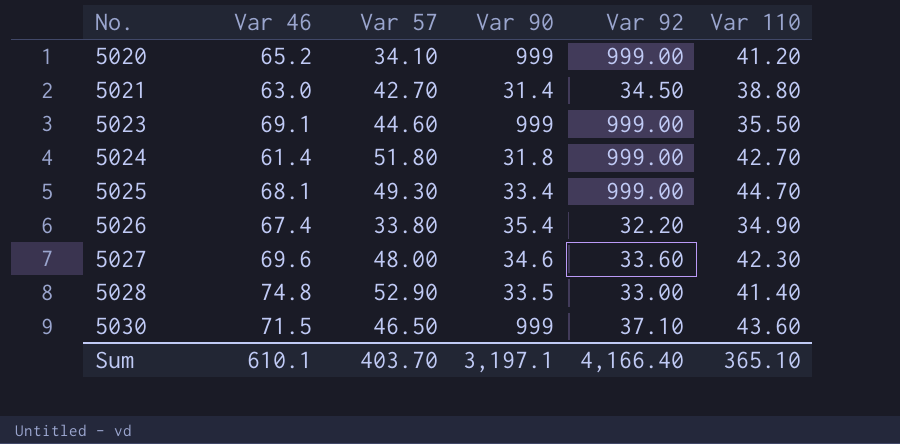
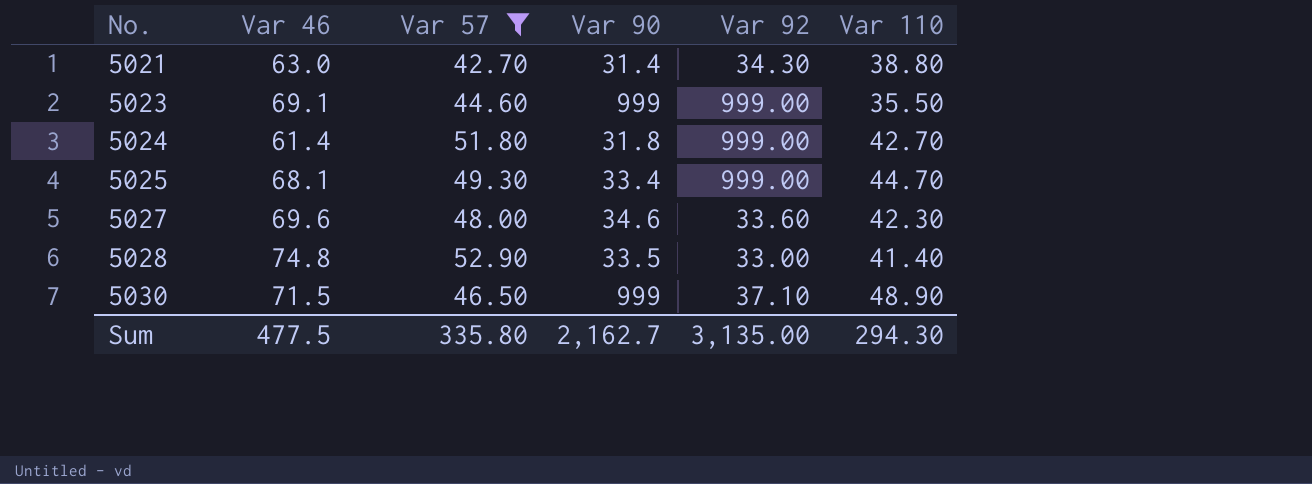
filter: none -> Var 57 >= 42.70
5021 | Var 92: 34.50 -> 34.30
5030 | Var 110: 43.60 -> 48.90
Sum | Var 46: 610.1 -> 477.5
Sum | Var 57: 403.70 -> 335.80
Sum | Var 90: 3,197.1 -> 2,162.7
Sum | Var 92: 4,166.40 -> 3,135.00
Sum | Var 110: 365.10 -> 294.30

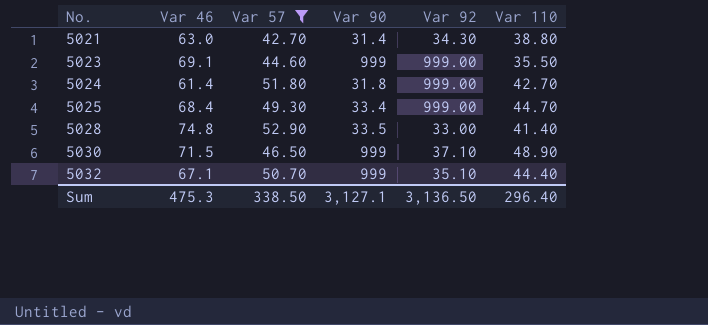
row 5027: 69.6 | 48.00 | 34.6 | 33.60 | 42.30 -> none
5025 | Var 46: 68.1 -> 68.4
row 5032: none -> 67.1 | 50.70 | 999 | 35.10 | 44.40
Sum | Var 46: 477.5 -> 475.3
Sum | Var 57: 335.80 -> 338.50
Sum | Var 90: 2,162.7 -> 3,127.1
Sum | Var 92: 3,135.00 -> 3,136.50
Sum | Var 110: 294.30 -> 296.40

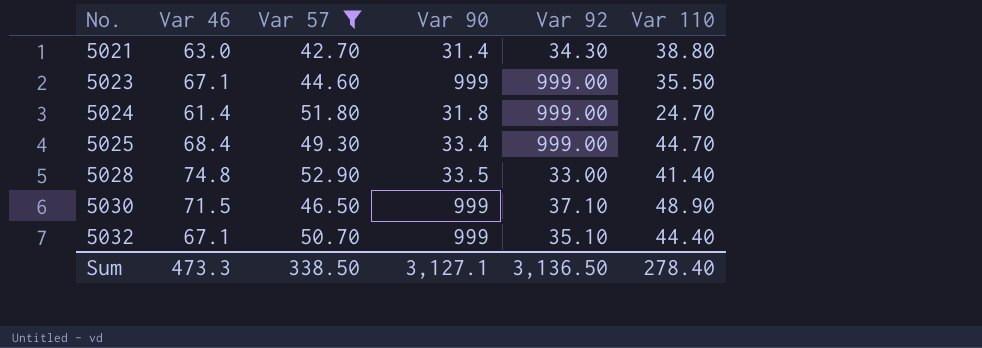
5023 | Var 46: 69.1 -> 67.1
5024 | Var 110: 42.70 -> 24.70
Sum | Var 46: 475.3 -> 473.3
Sum | Var 110: 296.40 -> 278.40

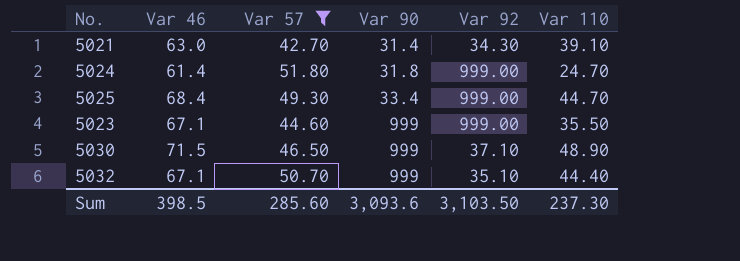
row order: No. ascending -> Var 90 ascending
row 5028: 74.8 | 52.90 | 33.5 | 33.00 | 41.40 -> none
5021 | Var 110: 38.80 -> 39.10
Sum | Var 46: 473.3 -> 398.5
Sum | Var 57: 338.50 -> 285.60
Sum | Var 90: 3,127.1 -> 3,093.6
Sum | Var 92: 3,136.50 -> 3,103.50
Sum | Var 110: 278.40 -> 237.30

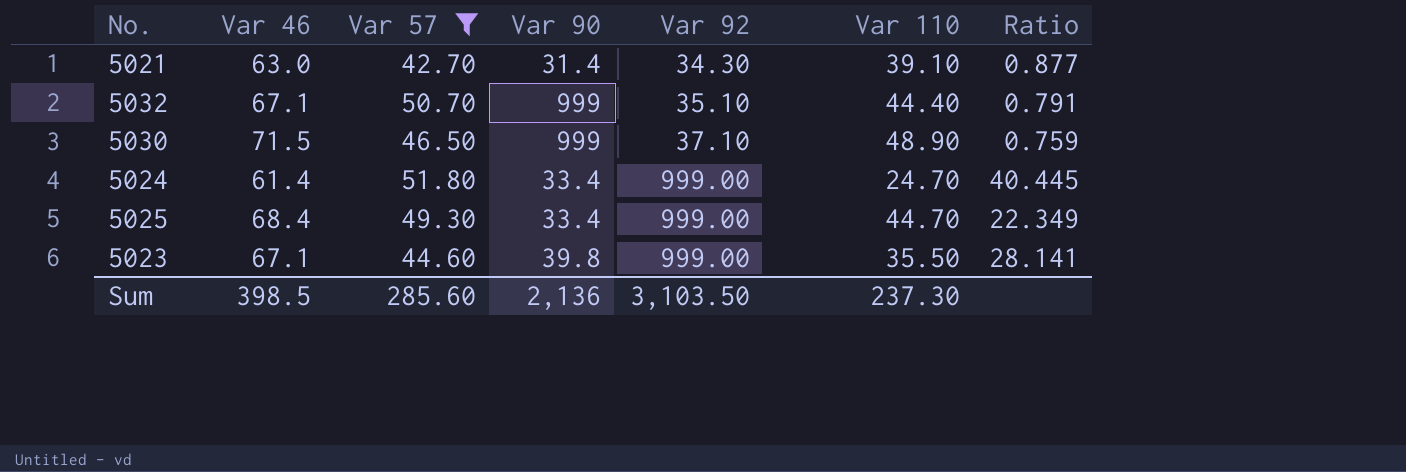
row order: Var 90 ascending -> Var 92 ascending
column Ratio | formula: none -> [Var 92] / [Var 110]
5024 | Var 90: 31.8 -> 33.4
5023 | Var 90: 999 -> 39.8
Sum | Var 90: 3,093.6 -> 2,136

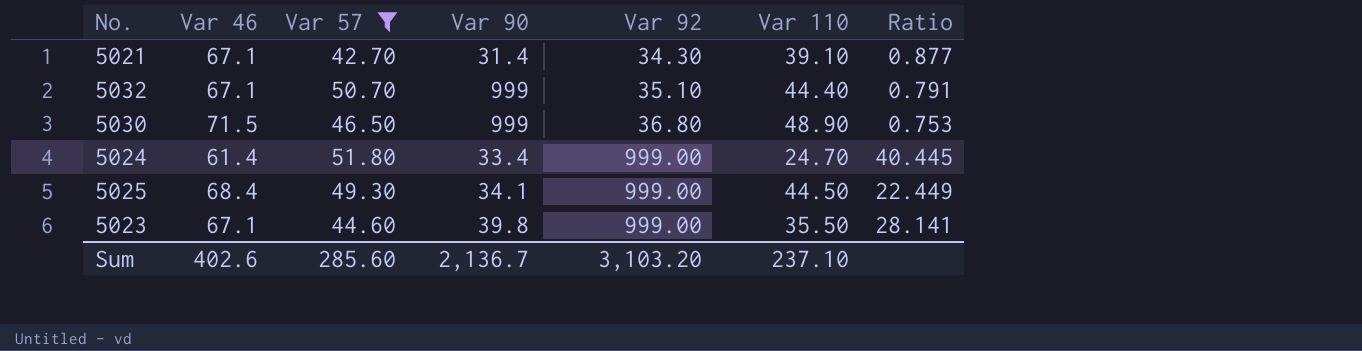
5021 | Var 46: 63.0 -> 67.1
5030 | Var 92: 37.10 -> 36.80
5030 | Ratio: 0.759 -> 0.753
5025 | Var 90: 33.4 -> 34.1
5025 | Var 110: 44.70 -> 44.50
5025 | Ratio: 22.349 -> 22.449
Sum | Var 46: 398.5 -> 402.6
Sum | Var 90: 2,136 -> 2,136.7
Sum | Var 92: 3,103.50 -> 3,103.20
Sum | Var 110: 237.30 -> 237.10

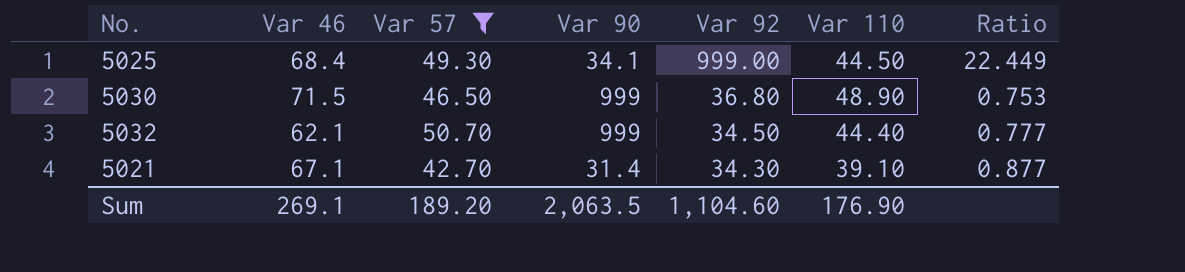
row order: Var 92 ascending -> Var 92 descending
row 5024: 61.4 | 51.80 | 33.4 | 999.00 | 24.70 | 40.445 -> none
row 5023: 67.1 | 44.60 | 39.8 | 999.00 | 35.50 | 28.141 -> none
5032 | Var 46: 67.1 -> 62.1
5032 | Var 92: 35.10 -> 34.50
5032 | Ratio: 0.791 -> 0.777
Sum | Var 46: 402.6 -> 269.1
Sum | Var 57: 285.60 -> 189.20
Sum | Var 90: 2,136.7 -> 2,063.5
Sum | Var 92: 3,103.20 -> 1,104.60
Sum | Var 110: 237.10 -> 176.90

